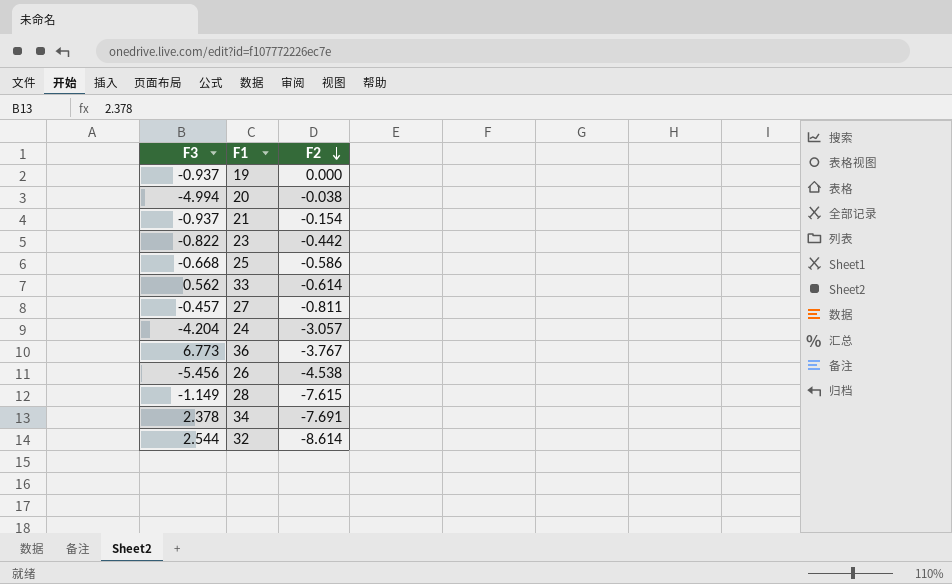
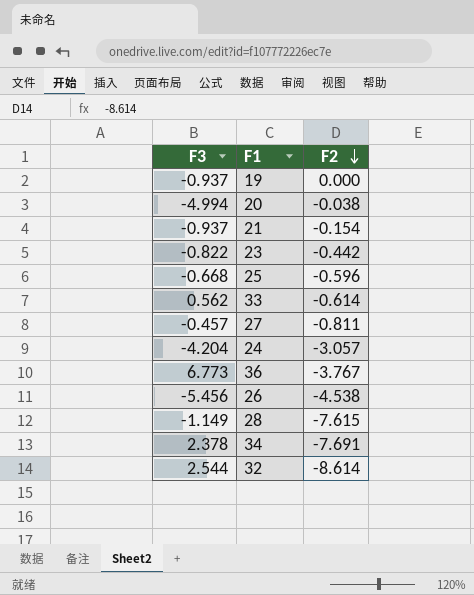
25 | F2: -0.586 -> -0.596

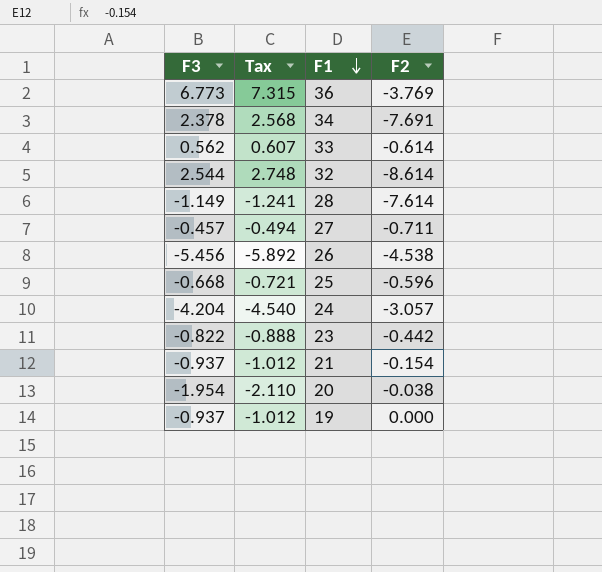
row order: F2 descending -> F1 descending
column Tax | formula: none -> [F3] * 1.08
36 | F2: -3.767 -> -3.769
28 | F2: -7.615 -> -7.614
27 | F2: -0.811 -> -0.711
20 | F3: -4.994 -> -1.954

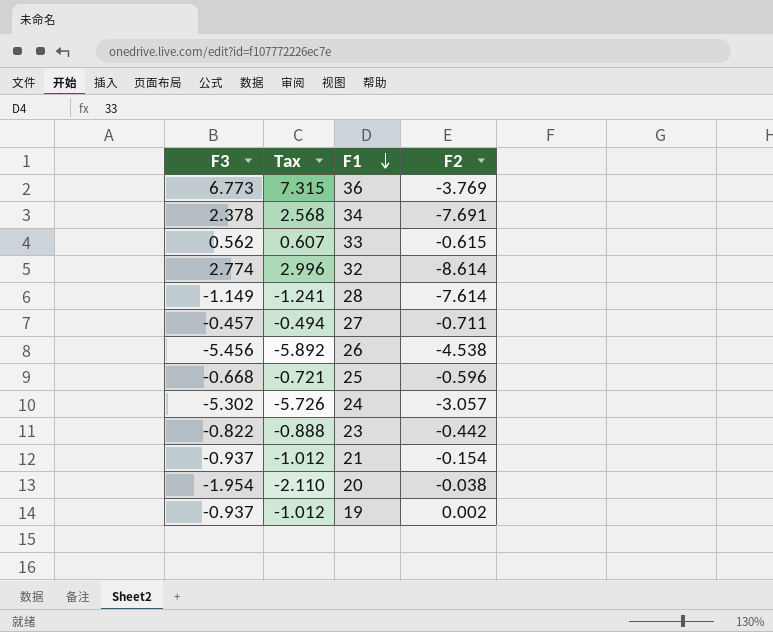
33 | F2: -0.614 -> -0.615
32 | F3: 2.544 -> 2.774
32 | Tax: 2.748 -> 2.996
24 | F3: -4.204 -> -5.302
24 | Tax: -4.540 -> -5.726
19 | F2: 0.000 -> 0.002

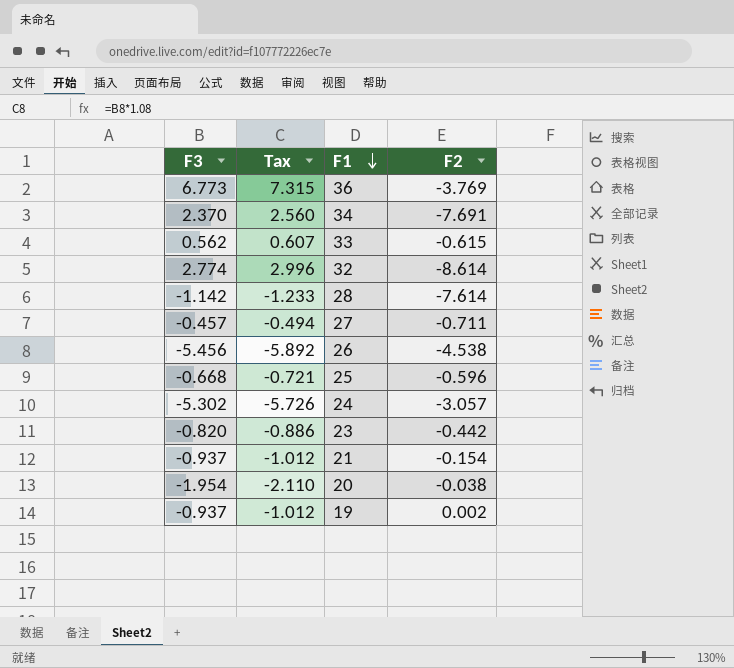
34 | F3: 2.378 -> 2.370
34 | Tax: 2.568 -> 2.560
28 | F3: -1.149 -> -1.142
28 | Tax: -1.241 -> -1.233
23 | F3: -0.822 -> -0.820
23 | Tax: -0.888 -> -0.886

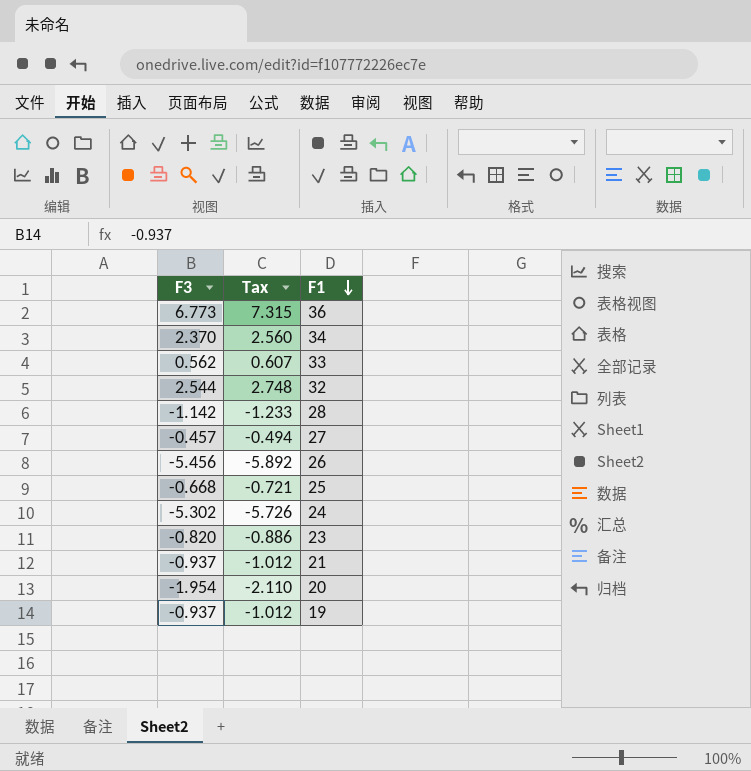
column F2 | position: 4 -> none
32 | F3: 2.774 -> 2.544
32 | Tax: 2.996 -> 2.748

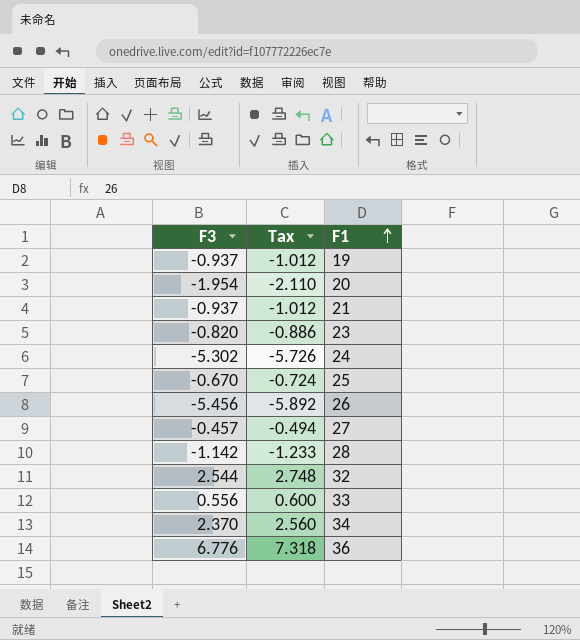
row order: F1 descending -> F1 ascending
25 | F3: -0.668 -> -0.670
25 | Tax: -0.721 -> -0.724
33 | F3: 0.562 -> 0.556
33 | Tax: 0.607 -> 0.600
36 | F3: 6.773 -> 6.776
36 | Tax: 7.315 -> 7.318

